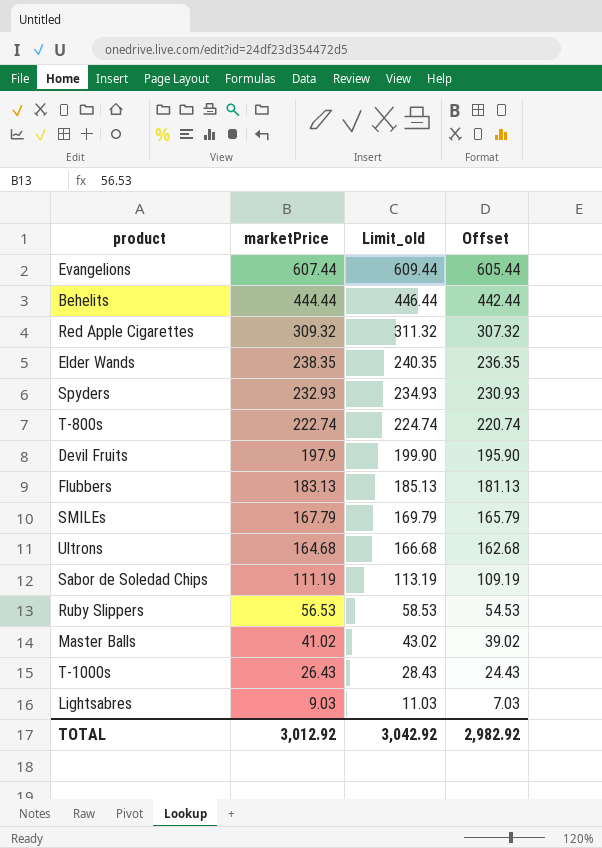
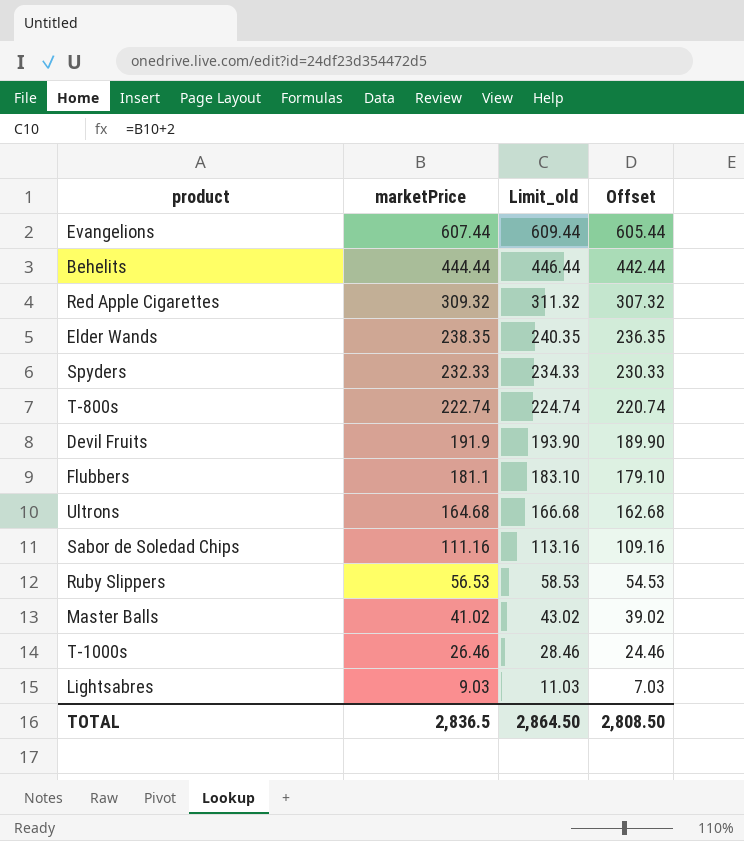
row SMILEs: 167.79 | 169.79 | 165.79 -> none
Spyders | marketPrice: 232.93 -> 232.33
Spyders | Limit_old: 234.93 -> 234.33
Spyders | Offset: 230.93 -> 230.33
Devil Fruits | marketPrice: 197.9 -> 191.9
Devil Fruits | Limit_old: 199.90 -> 193.90
Devil Fruits | Offset: 195.90 -> 189.90
Flubbers | marketPrice: 183.13 -> 181.1
Flubbers | Limit_old: 185.13 -> 183.10
Flubbers | Offset: 181.13 -> 179.10
Sabor de Soledad Chips | marketPrice: 111.19 -> 111.16
Sabor de Soledad Chips | Limit_old: 113.19 -> 113.16
Sabor de Soledad Chips | Offset: 109.19 -> 109.16
T-1000s | marketPrice: 26.43 -> 26.46
T-1000s | Limit_old: 28.43 -> 28.46
T-1000s | Offset: 24.43 -> 24.46
TOTAL | marketPrice: 3,012.92 -> 2,836.5
TOTAL | Limit_old: 3,042.92 -> 2,864.50
TOTAL | Offset: 2,982.92 -> 2,808.50

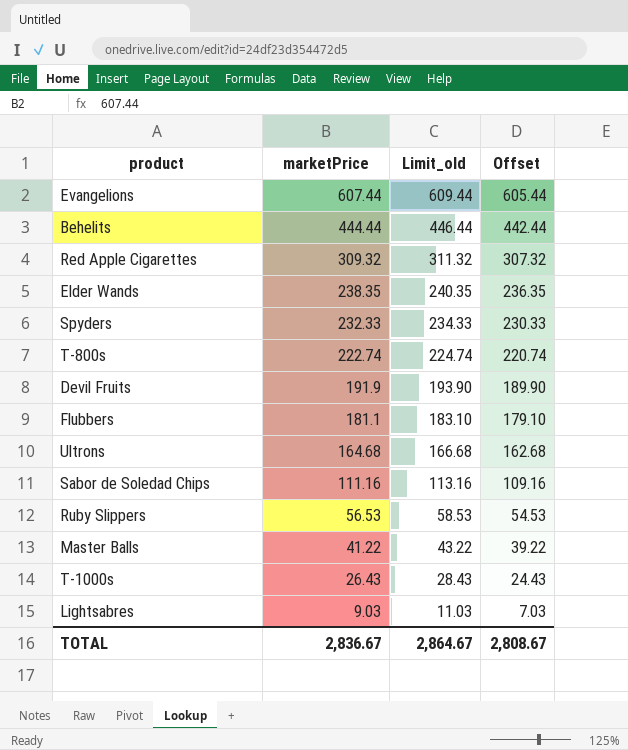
Master Balls | marketPrice: 41.02 -> 41.22
Master Balls | Limit_old: 43.02 -> 43.22
Master Balls | Offset: 39.02 -> 39.22
T-1000s | marketPrice: 26.46 -> 26.43
T-1000s | Limit_old: 28.46 -> 28.43
T-1000s | Offset: 24.46 -> 24.43
TOTAL | marketPrice: 2,836.5 -> 2,836.67
TOTAL | Limit_old: 2,864.50 -> 2,864.67
TOTAL | Offset: 2,808.50 -> 2,808.67

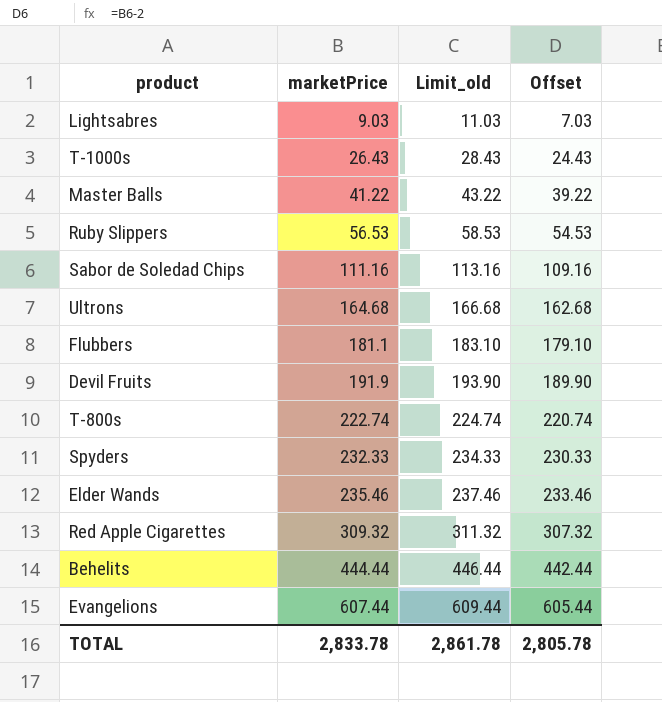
row order: marketPrice descending -> marketPrice ascending
Elder Wands | marketPrice: 238.35 -> 235.46
Elder Wands | Limit_old: 240.35 -> 237.46
Elder Wands | Offset: 236.35 -> 233.46
TOTAL | marketPrice: 2,836.67 -> 2,833.78
TOTAL | Limit_old: 2,864.67 -> 2,861.78
TOTAL | Offset: 2,808.67 -> 2,805.78

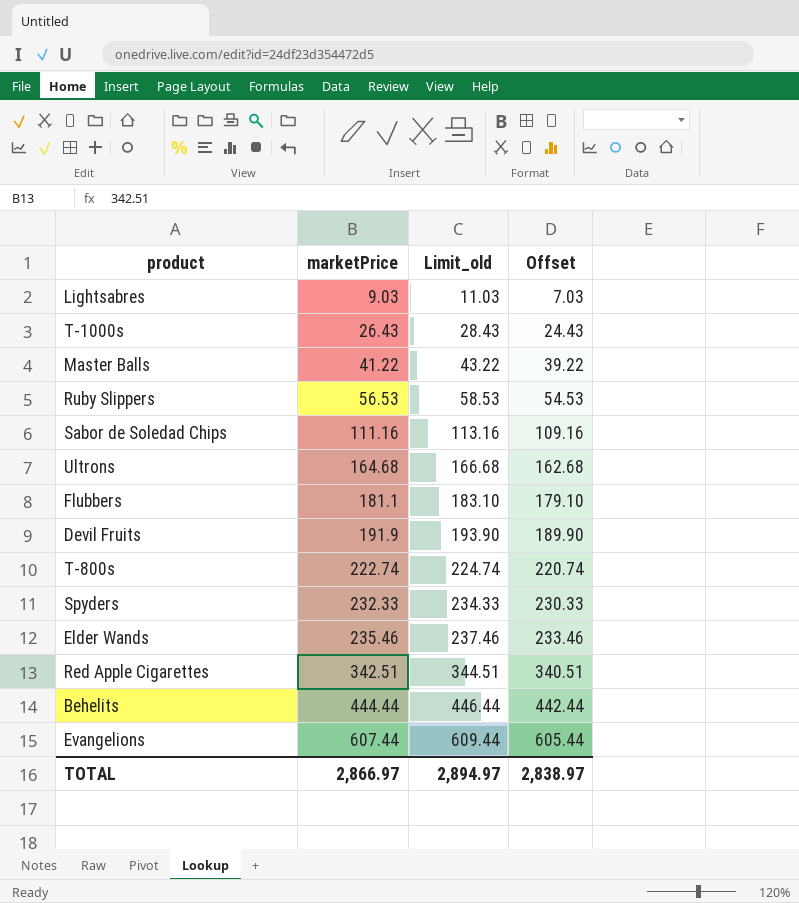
Red Apple Cigarettes | marketPrice: 309.32 -> 342.51
Red Apple Cigarettes | Limit_old: 311.32 -> 344.51
Red Apple Cigarettes | Offset: 307.32 -> 340.51
TOTAL | marketPrice: 2,833.78 -> 2,866.97
TOTAL | Limit_old: 2,861.78 -> 2,894.97
TOTAL | Offset: 2,805.78 -> 2,838.97

